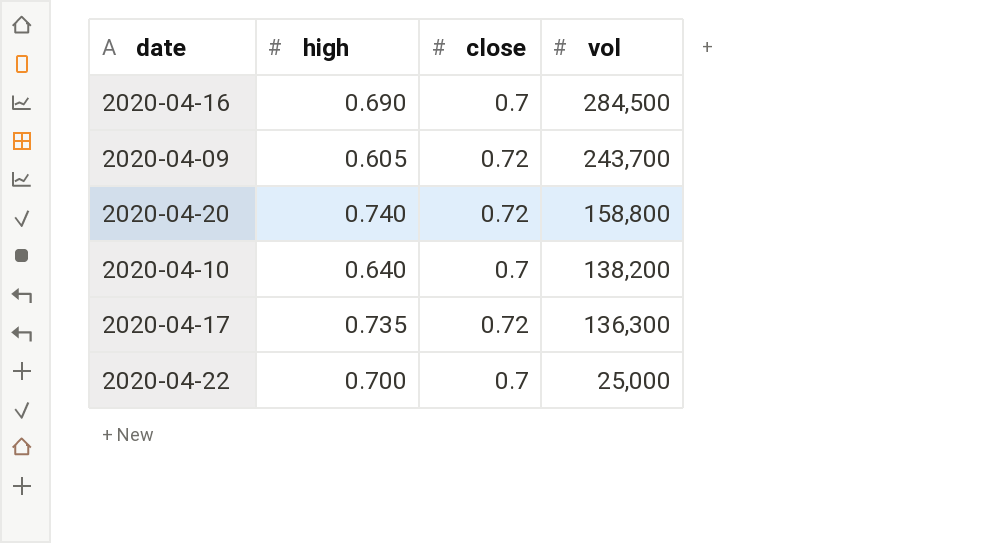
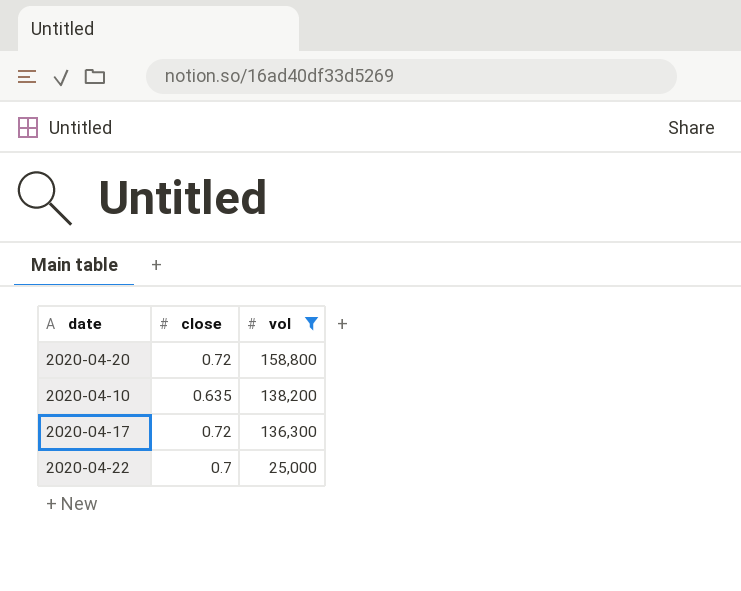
filter: none -> vol <= 158,800
column high | position: 2 -> none
2020-04-10 | close: 0.7 -> 0.635

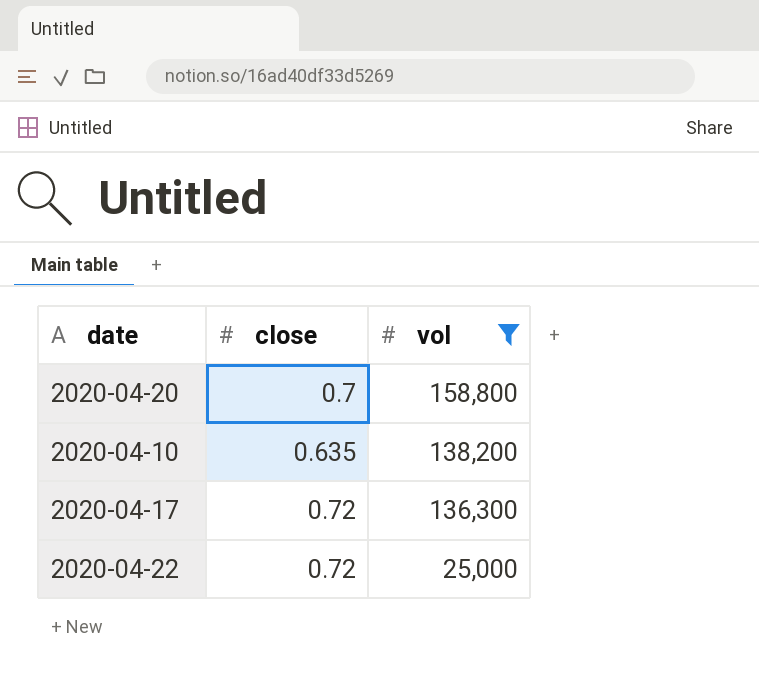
2020-04-20 | close: 0.72 -> 0.7
2020-04-22 | close: 0.7 -> 0.72

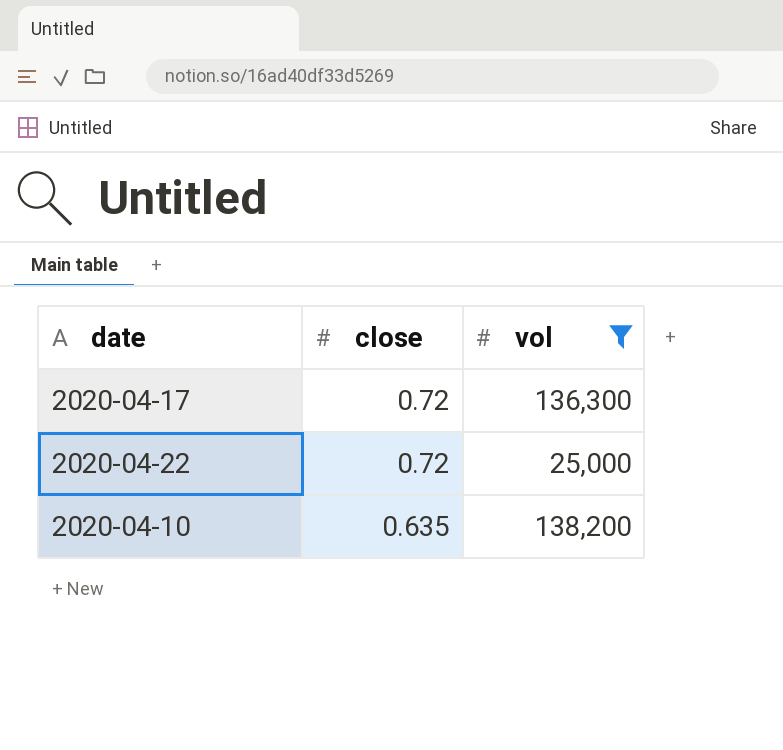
row order: vol descending -> close descending
row 2020-04-20: 0.7 | 158,800 -> none

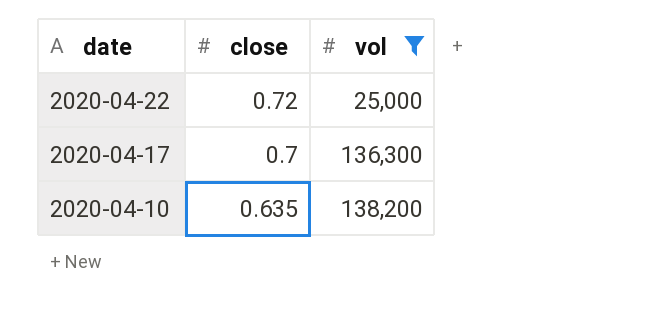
row order: close descending -> date descending
2020-04-17 | close: 0.72 -> 0.7

